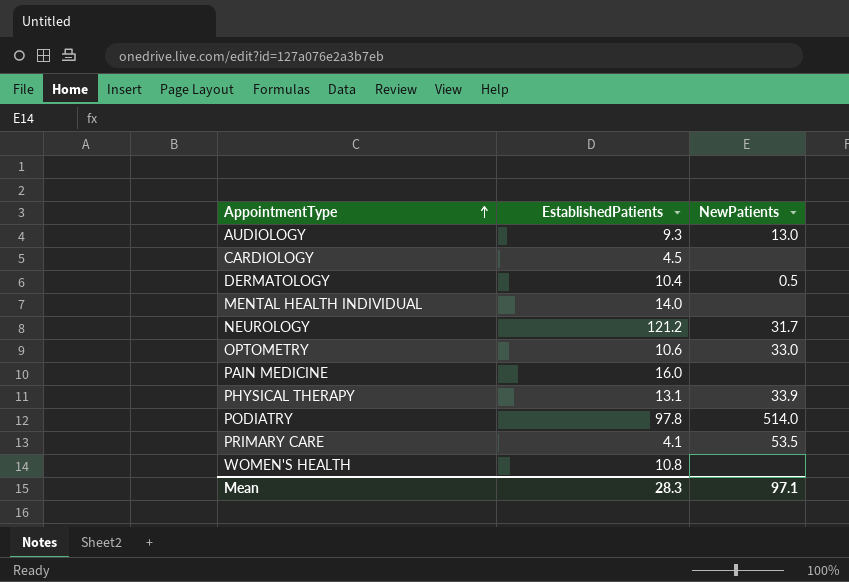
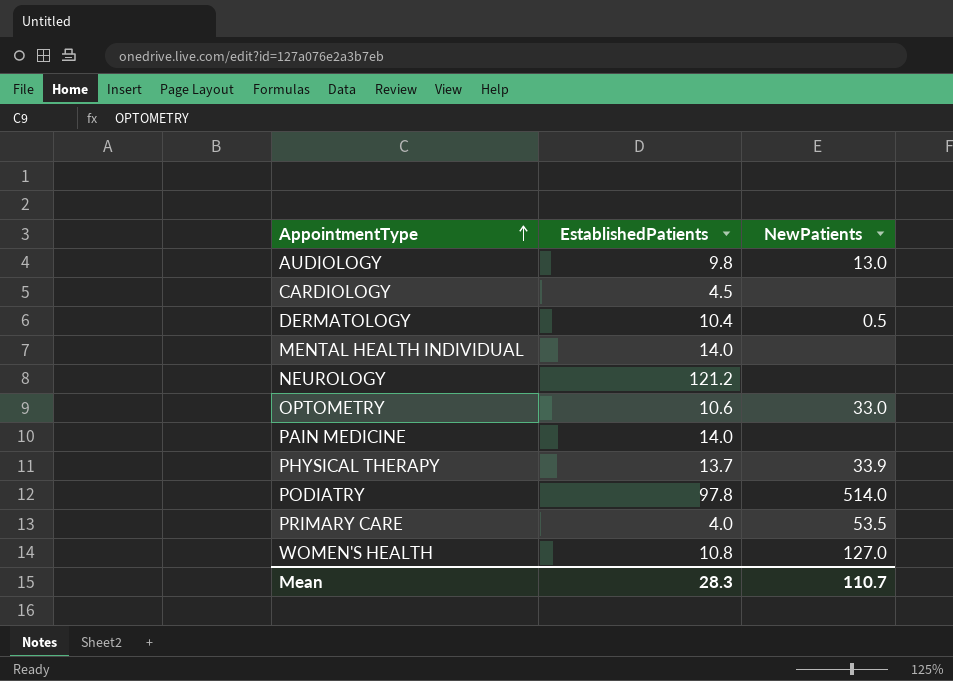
AUDIOLOGY | EstablishedPatients: 9.3 -> 9.8
NEUROLOGY | NewPatients: 31.7 -> none
PAIN MEDICINE | EstablishedPatients: 16.0 -> 14.0
PHYSICAL THERAPY | EstablishedPatients: 13.1 -> 13.7
PRIMARY CARE | EstablishedPatients: 4.1 -> 4.0
WOMEN'S HEALTH | NewPatients: none -> 127.0
Mean | NewPatients: 97.1 -> 110.7

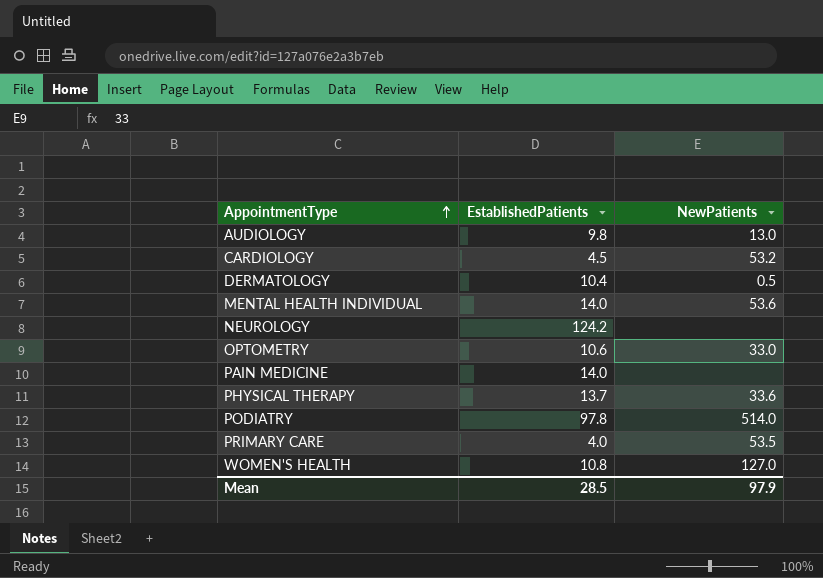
CARDIOLOGY | NewPatients: none -> 53.2
MENTAL HEALTH INDIVIDUAL | NewPatients: none -> 53.6
NEUROLOGY | EstablishedPatients: 121.2 -> 124.2
PHYSICAL THERAPY | NewPatients: 33.9 -> 33.6
Mean | EstablishedPatients: 28.3 -> 28.5
Mean | NewPatients: 110.7 -> 97.9

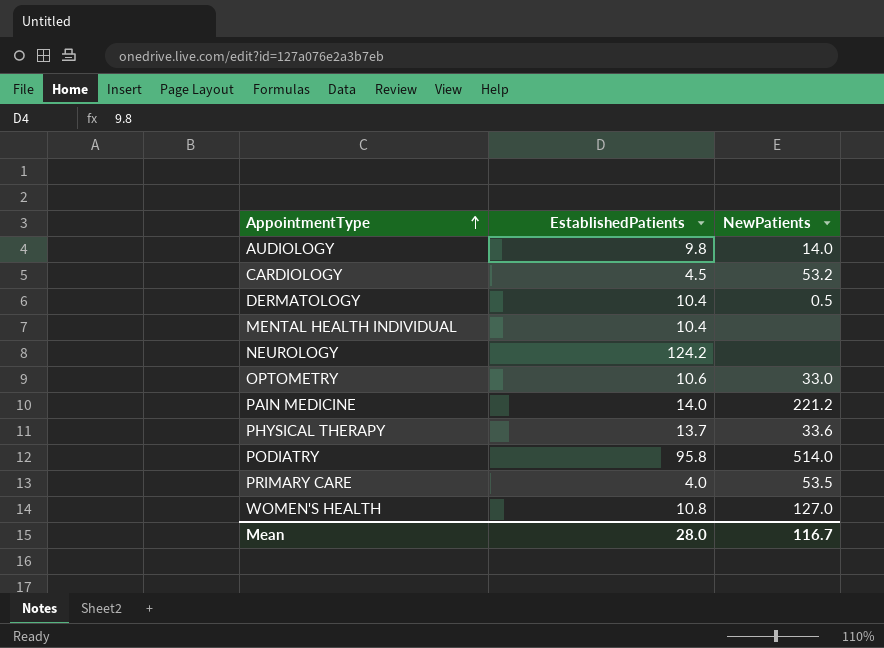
AUDIOLOGY | NewPatients: 13.0 -> 14.0
MENTAL HEALTH INDIVIDUAL | EstablishedPatients: 14.0 -> 10.4
MENTAL HEALTH INDIVIDUAL | NewPatients: 53.6 -> none
PAIN MEDICINE | NewPatients: none -> 221.2
PODIATRY | EstablishedPatients: 97.8 -> 95.8
Mean | EstablishedPatients: 28.5 -> 28.0
Mean | NewPatients: 97.9 -> 116.7

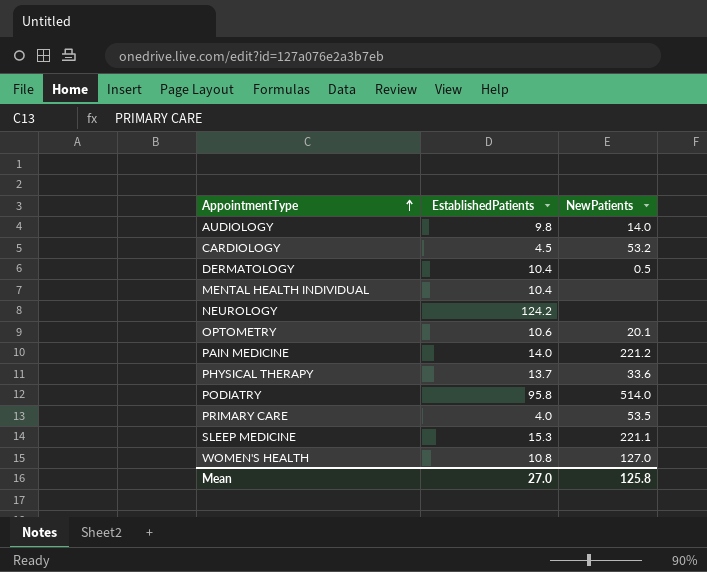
OPTOMETRY | NewPatients: 33.0 -> 20.1
row SLEEP MEDICINE: none -> 15.3 | 221.1
Mean | EstablishedPatients: 28.0 -> 27.0
Mean | NewPatients: 116.7 -> 125.8

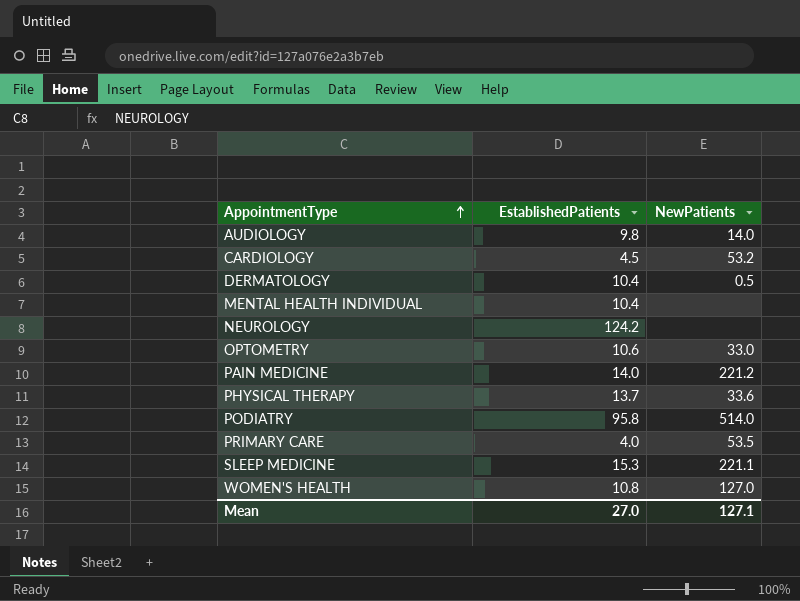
OPTOMETRY | NewPatients: 20.1 -> 33.0
Mean | NewPatients: 125.8 -> 127.1

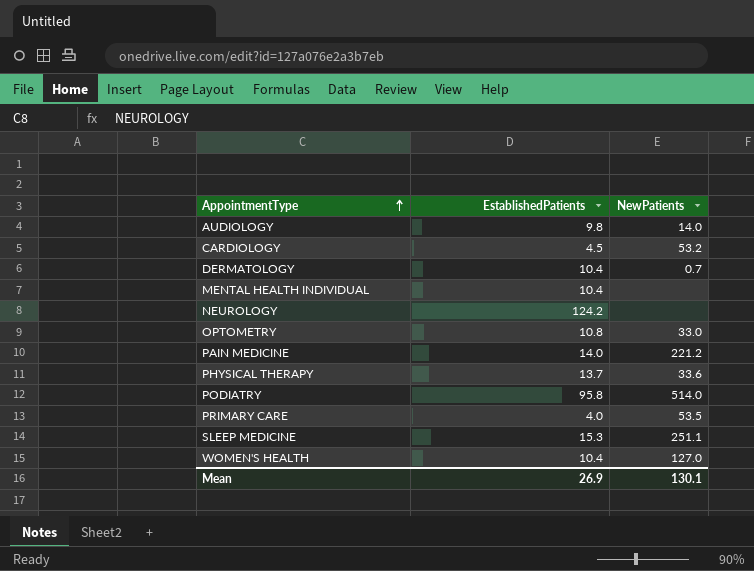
DERMATOLOGY | NewPatients: 0.5 -> 0.7
OPTOMETRY | EstablishedPatients: 10.6 -> 10.8
SLEEP MEDICINE | NewPatients: 221.1 -> 251.1
WOMEN'S HEALTH | EstablishedPatients: 10.8 -> 10.4
Mean | EstablishedPatients: 27.0 -> 26.9
Mean | NewPatients: 127.1 -> 130.1

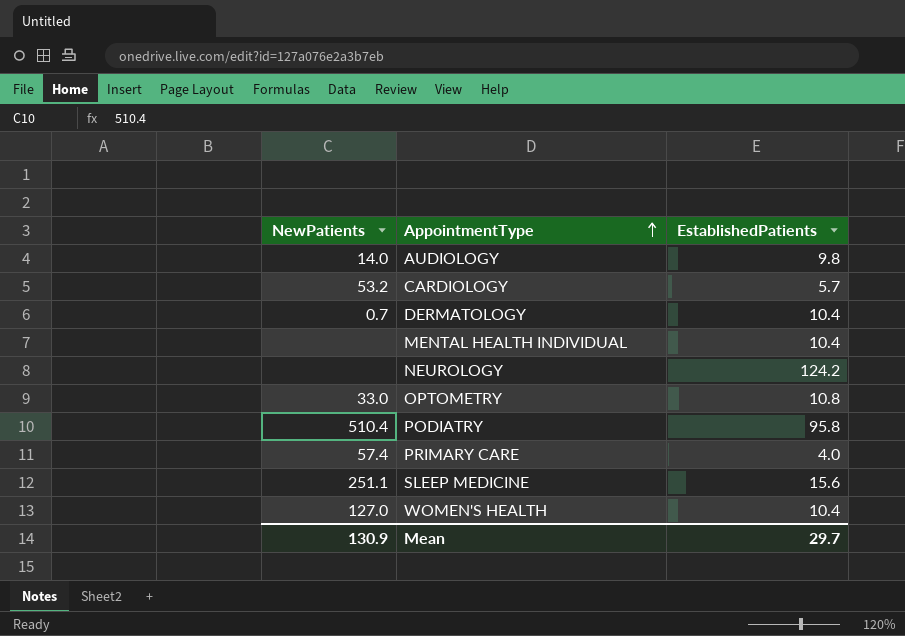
column NewPatients | position: 3 -> 1
row PAIN MEDICINE: 14.0 | 221.2 -> none
row PHYSICAL THERAPY: 13.7 | 33.6 -> none
CARDIOLOGY | EstablishedPatients: 4.5 -> 5.7
PODIATRY | NewPatients: 514.0 -> 510.4
PRIMARY CARE | NewPatients: 53.5 -> 57.4
SLEEP MEDICINE | EstablishedPatients: 15.3 -> 15.6
Mean | NewPatients: 130.1 -> 130.9
Mean | EstablishedPatients: 26.9 -> 29.7

